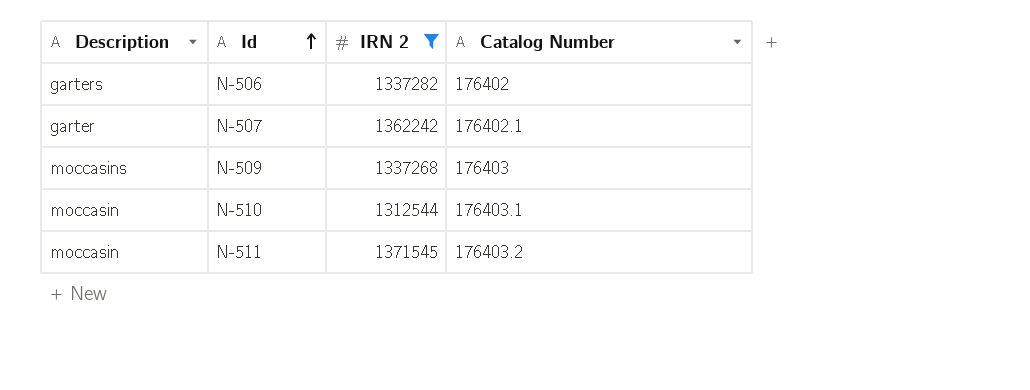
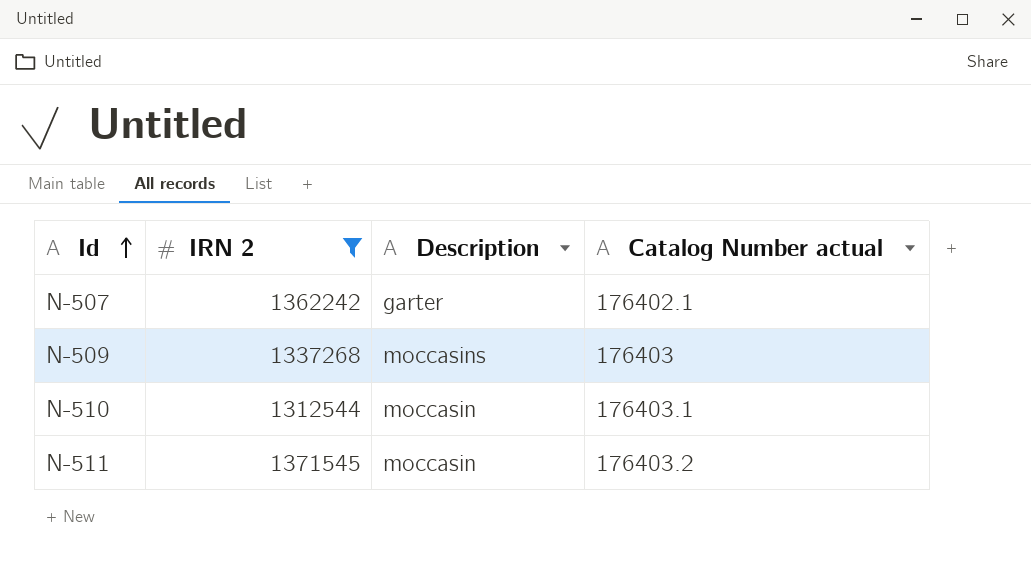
column Description | position: 1 -> 3
column name: Catalog Number -> Catalog Number actual
row N-506: garters | 1337282 | 176402 -> none

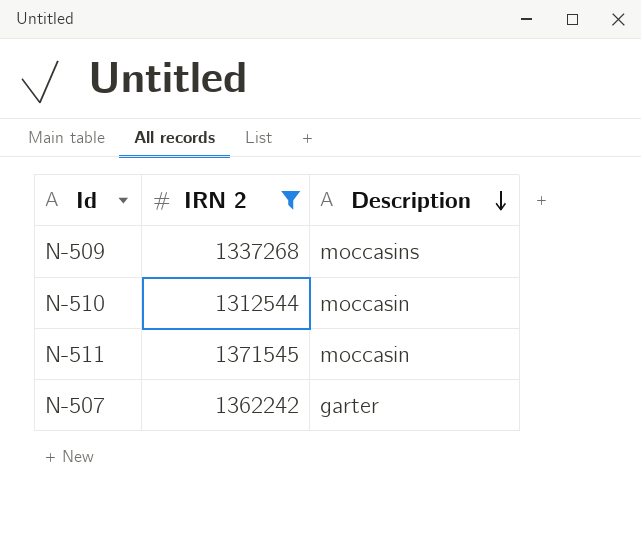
row order: Id ascending -> Description descending
column Catalog Number actual | position: 4 -> none

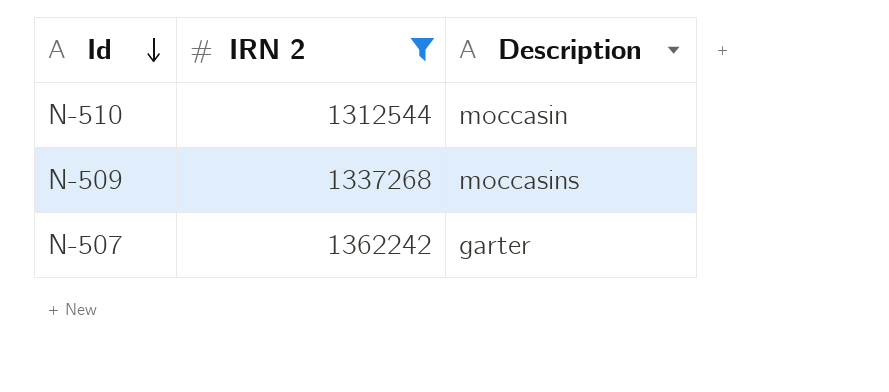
row order: Description descending -> Id descending
row N-511: 1371545 | moccasin -> none

